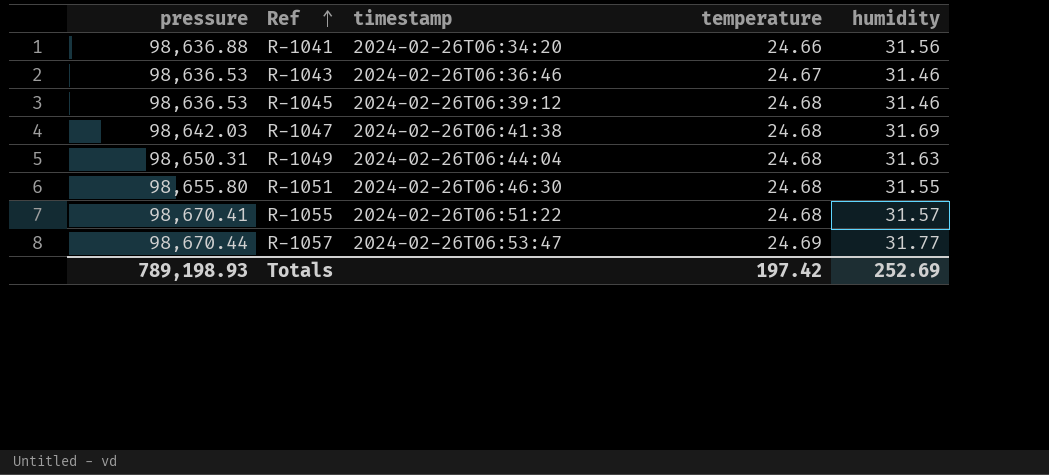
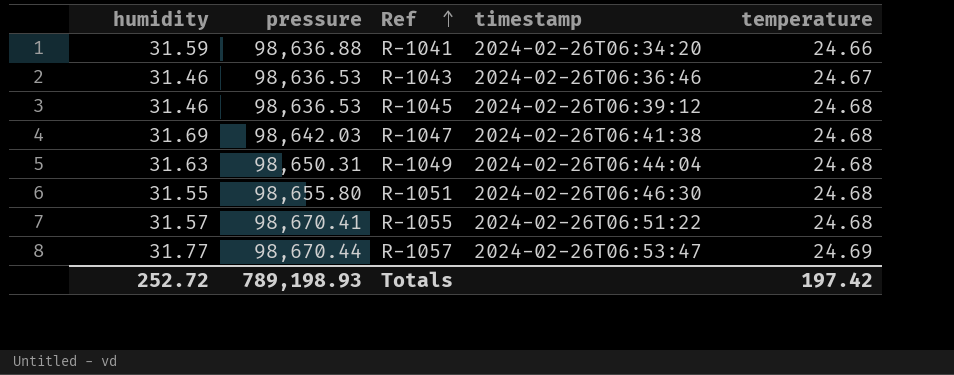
column humidity | position: 5 -> 1
R-1041 | humidity: 31.56 -> 31.59
Totals | humidity: 252.69 -> 252.72

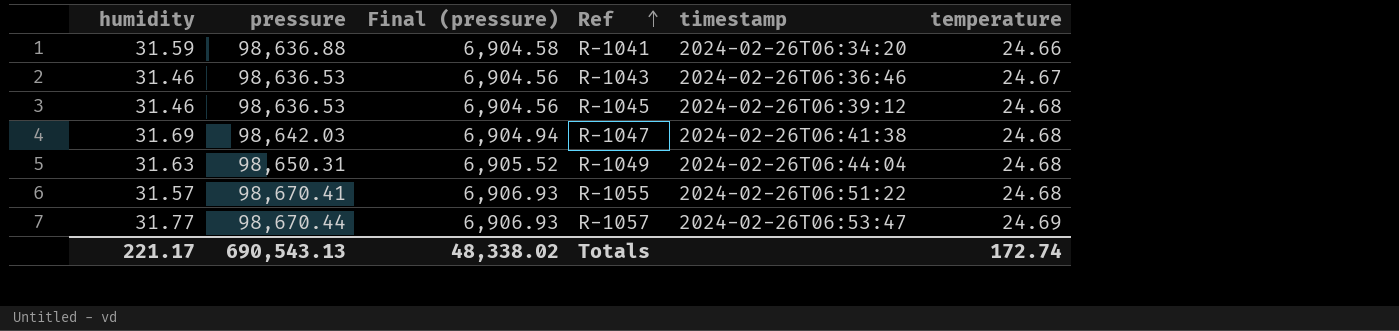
column Final (pressure) | formula: none -> [pressure] * 0.07
row R-1051: 31.55 | 98,655.80 | 2024-02-26T06:46:30 | 24.68 -> none
Totals | humidity: 252.72 -> 221.17
Totals | pressure: 789,198.93 -> 690,543.13
Totals | temperature: 197.42 -> 172.74

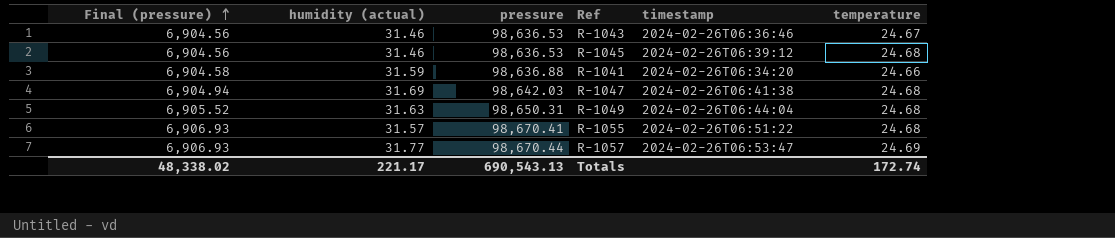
row order: Ref ascending -> Final (pressure) ascending
column Final (pressure) | position: 3 -> 1
column name: humidity -> humidity (actual)

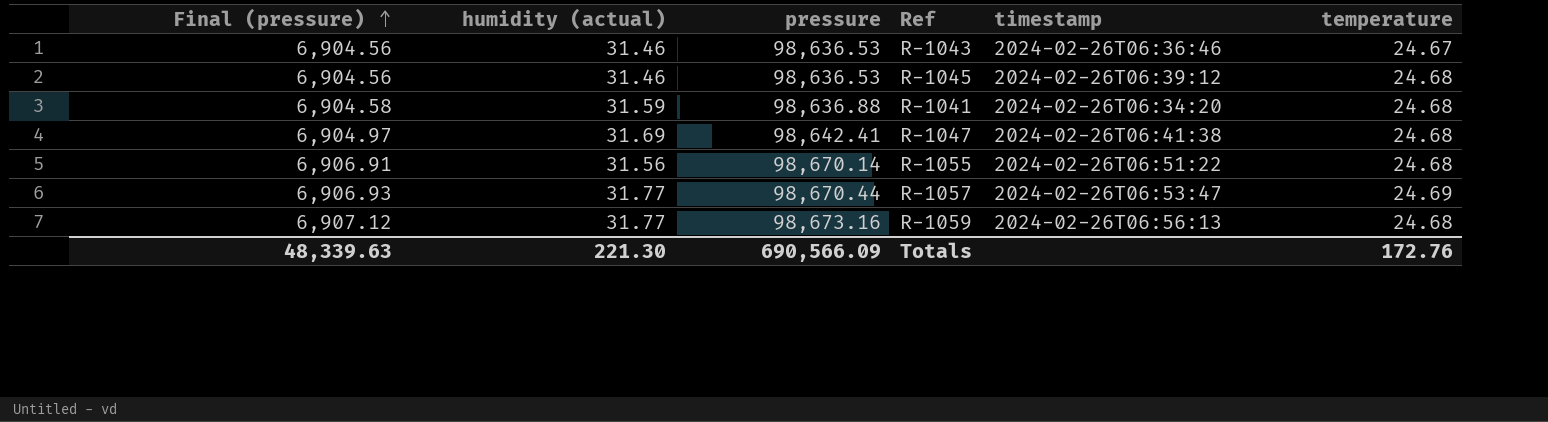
row R-1049: 6,905.52 | 31.63 | 98,650.31 | 2024-02-26T06:44:04 | 24.68 -> none
R-1041 | temperature: 24.66 -> 24.68
R-1047 | Final (pressure): 6,904.94 -> 6,904.97
R-1047 | pressure: 98,642.03 -> 98,642.41
R-1055 | Final (pressure): 6,906.93 -> 6,906.91
R-1055 | humidity (actual): 31.57 -> 31.56
R-1055 | pressure: 98,670.41 -> 98,670.14
row R-1059: none -> 6,907.12 | 31.77 | 98,673.16 | 2024-02-26T06:56:13 | 24.68
Totals | Final (pressure): 48,338.02 -> 48,339.63
Totals | humidity (actual): 221.17 -> 221.30
Totals | pressure: 690,543.13 -> 690,566.09
Totals | temperature: 172.74 -> 172.76

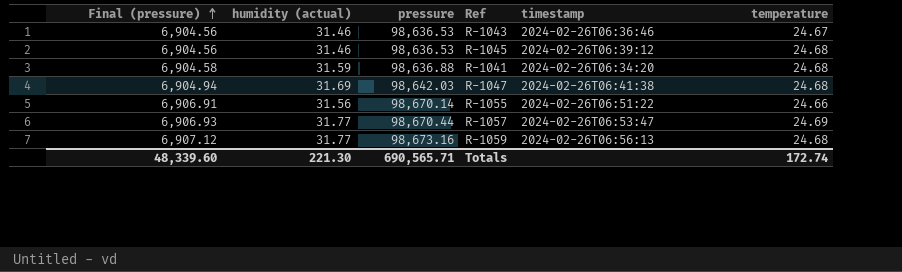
R-1047 | Final (pressure): 6,904.97 -> 6,904.94
R-1047 | pressure: 98,642.41 -> 98,642.03
R-1055 | temperature: 24.68 -> 24.66
Totals | Final (pressure): 48,339.63 -> 48,339.60
Totals | pressure: 690,566.09 -> 690,565.71
Totals | temperature: 172.76 -> 172.74

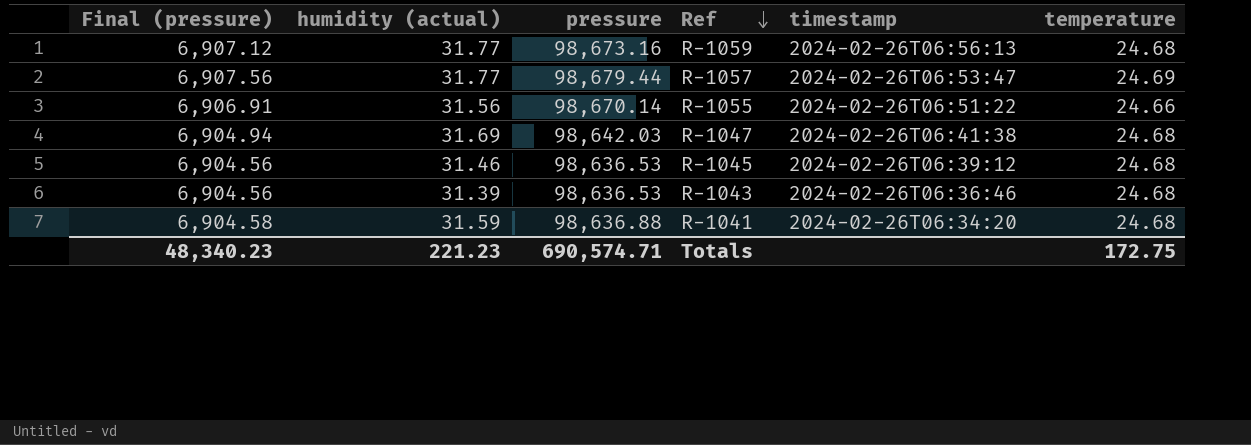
row order: Final (pressure) ascending -> Ref descending
R-1057 | Final (pressure): 6,906.93 -> 6,907.56
R-1057 | pressure: 98,670.44 -> 98,679.44
R-1043 | humidity (actual): 31.46 -> 31.39
R-1043 | temperature: 24.67 -> 24.68
Totals | Final (pressure): 48,339.60 -> 48,340.23
Totals | humidity (actual): 221.30 -> 221.23
Totals | pressure: 690,565.71 -> 690,574.71
Totals | temperature: 172.74 -> 172.75

